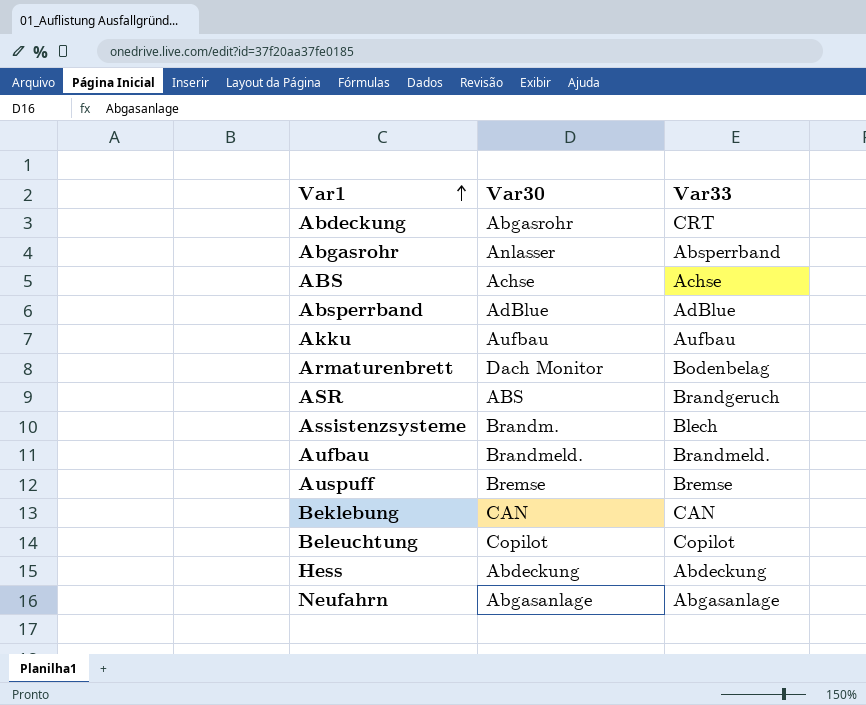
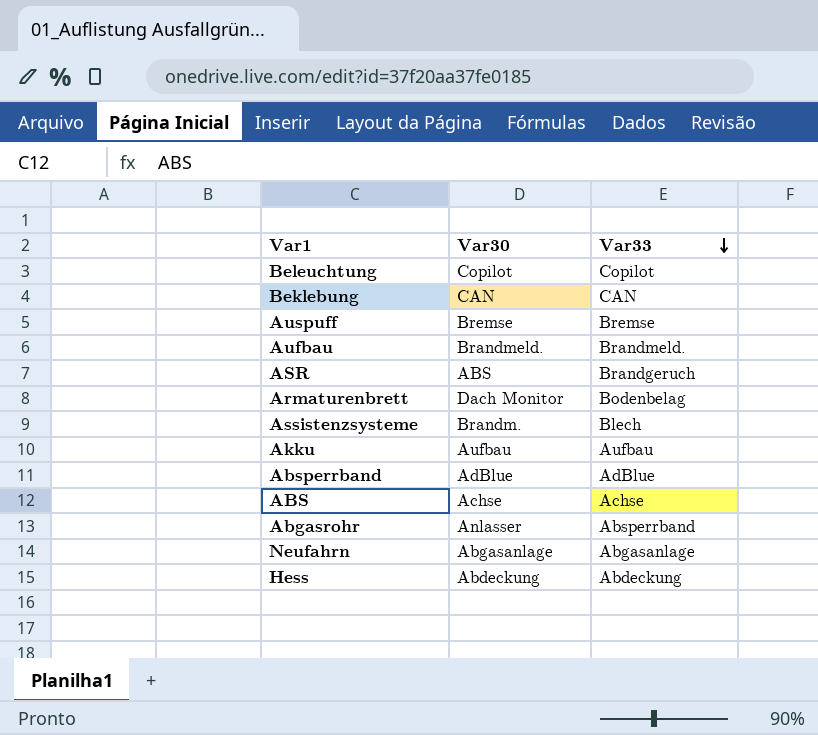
row order: Var1 ascending -> Var33 descending
row Abdeckung: Abgasrohr | CRT -> none

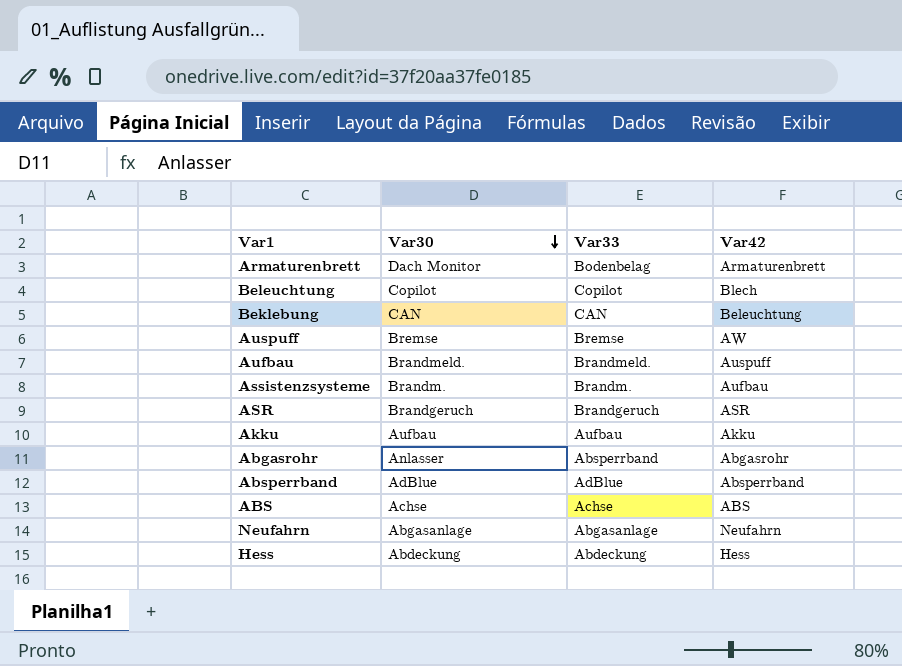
row order: Var33 descending -> Var30 descending
column Var42 | position: none -> 4
Assistenzsysteme | Var33: Blech -> Brandm.
ASR | Var30: ABS -> Brandgeruch

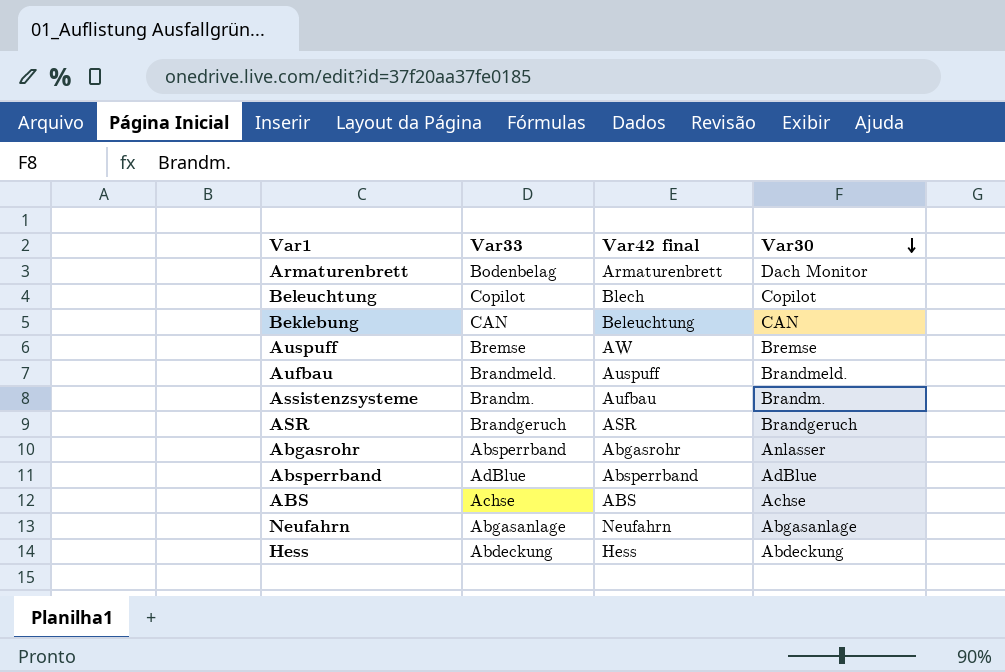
column name: Var42 -> Var42 final
column Var30 | position: 2 -> 4
row Akku: Aufbau | Aufbau | Akku -> none

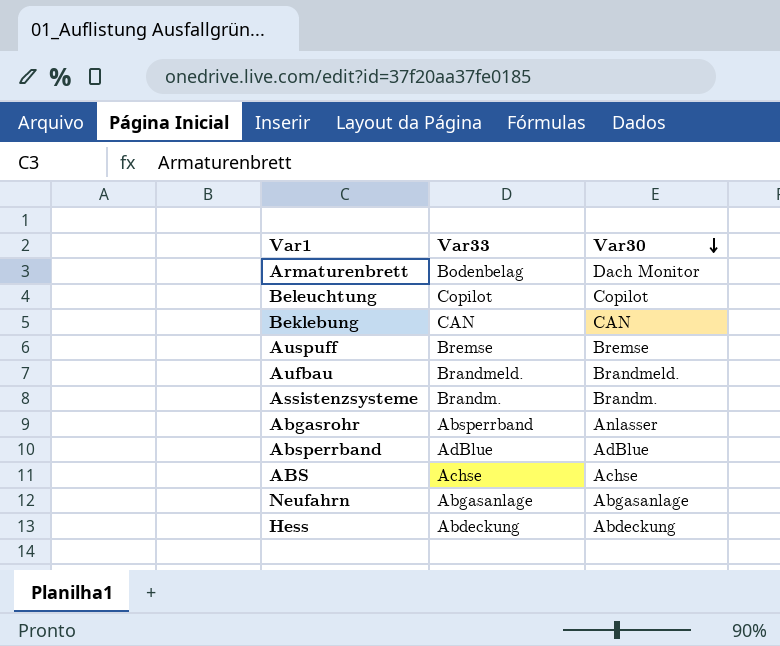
column Var42 final | position: 3 -> none
row ASR: Brandgeruch | ASR | Brandgeruch -> none

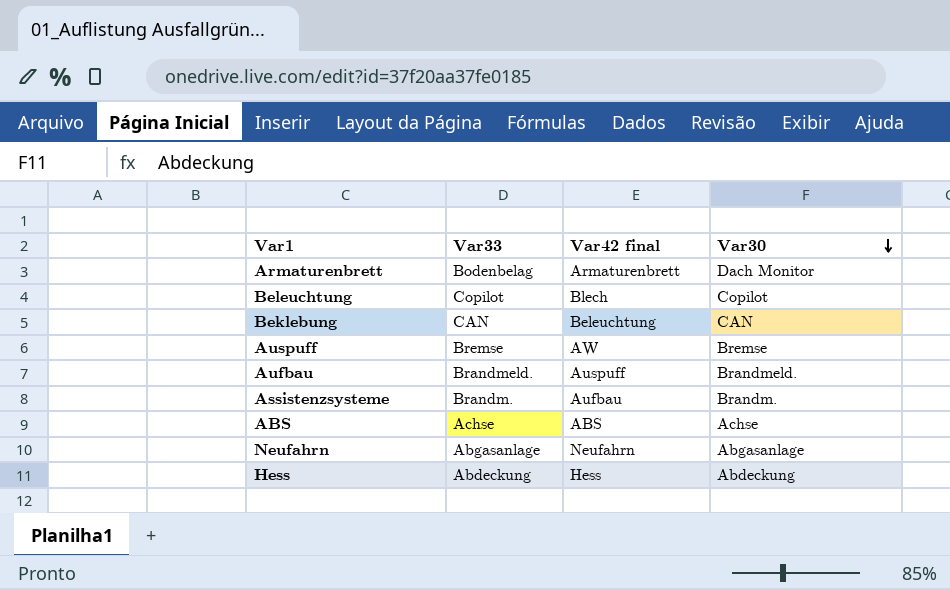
column Var42 final | position: none -> 3
row Abgasrohr: Absperrband | Anlasser -> none
row Absperrband: AdBlue | AdBlue -> none

